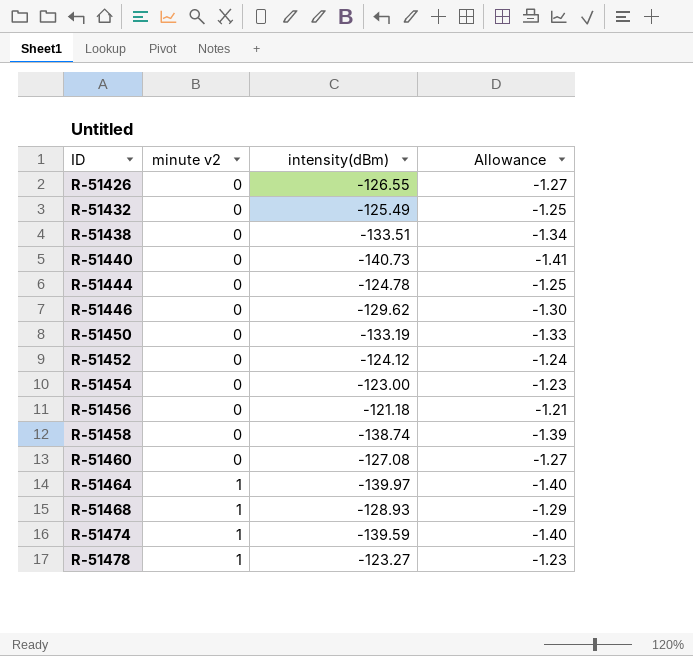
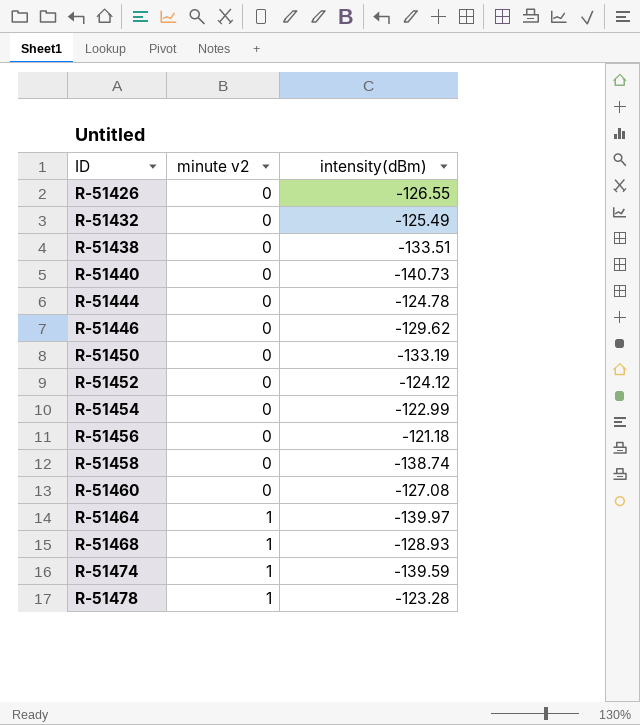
column Allowance | formula: [intensity(dBm)] * 0.01 -> none
R-51454 | intensity(dBm): -123.00 -> -122.99
R-51478 | intensity(dBm): -123.27 -> -123.28

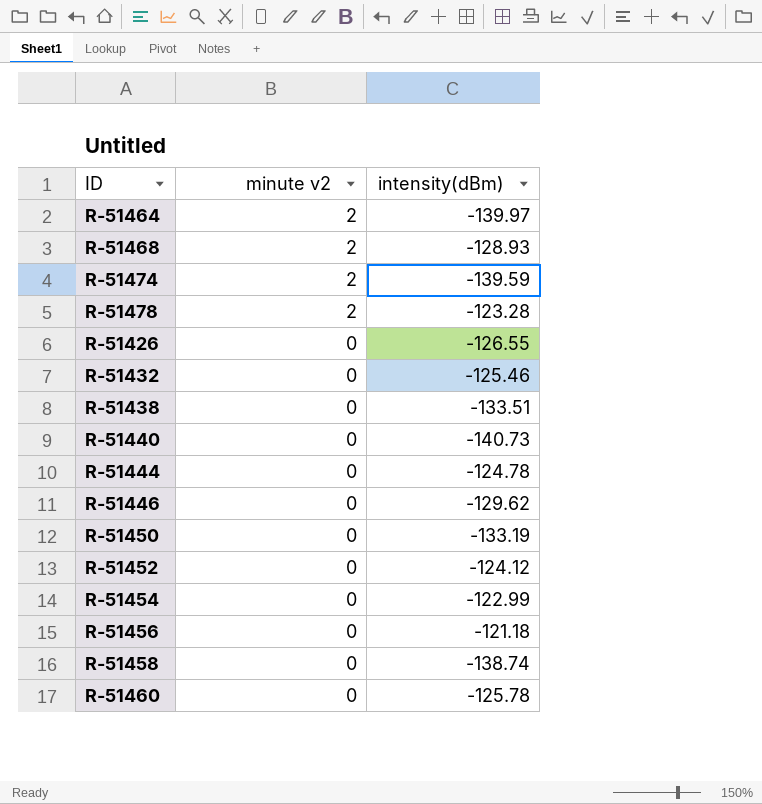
row order: ID ascending -> minute v2 descending
R-51464 | minute v2: 1 -> 2
R-51468 | minute v2: 1 -> 2
R-51474 | minute v2: 1 -> 2
R-51478 | minute v2: 1 -> 2
R-51432 | intensity(dBm): -125.49 -> -125.46
R-51460 | intensity(dBm): -127.08 -> -125.78

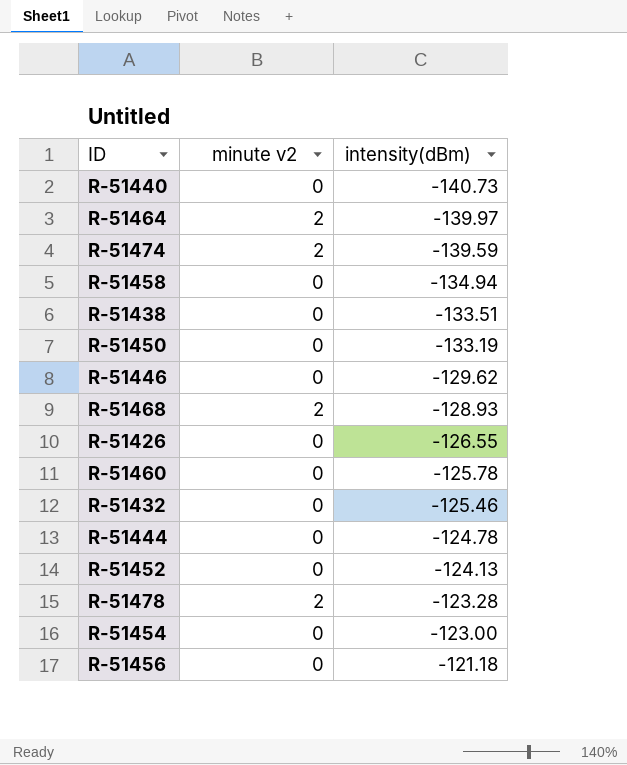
row order: minute v2 descending -> intensity(dBm) ascending
R-51458 | intensity(dBm): -138.74 -> -134.94
R-51452 | intensity(dBm): -124.12 -> -124.13
R-51454 | intensity(dBm): -122.99 -> -123.00

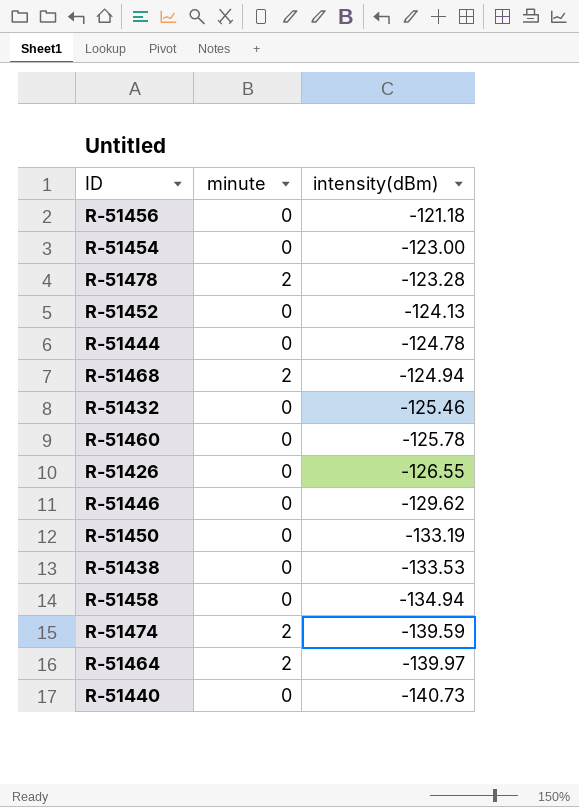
row order: intensity(dBm) ascending -> intensity(dBm) descending
column name: minute v2 -> minute
R-51468 | intensity(dBm): -128.93 -> -124.94
R-51438 | intensity(dBm): -133.51 -> -133.53

